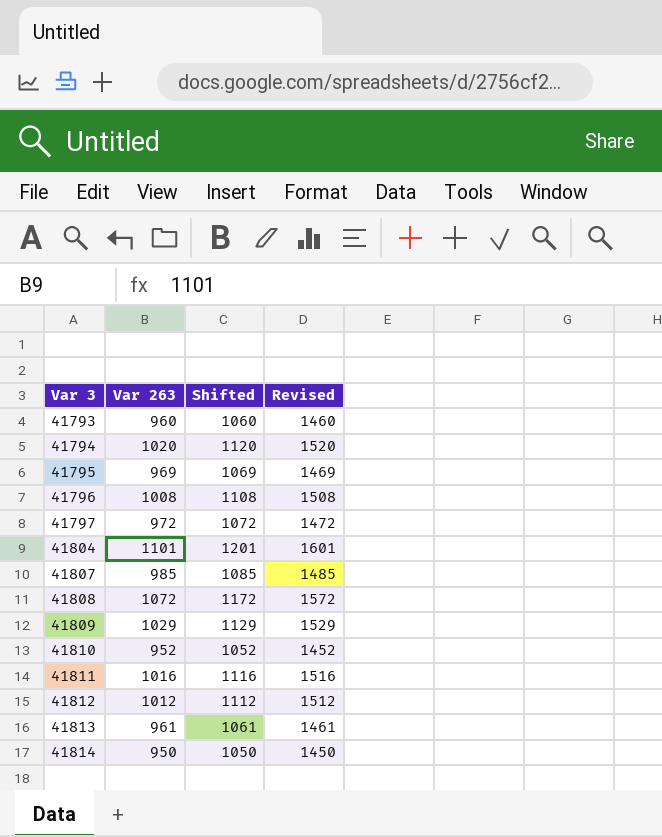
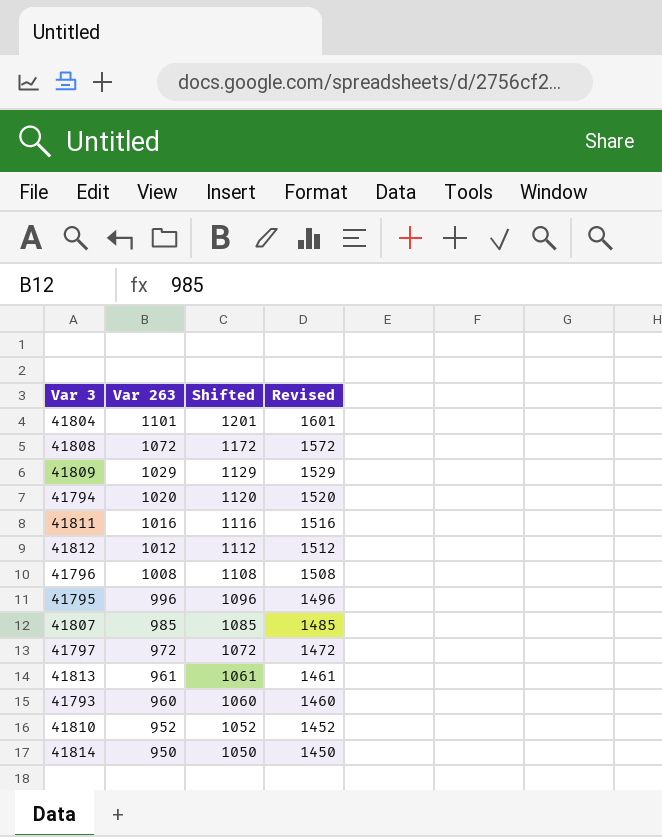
row order: Var 3 ascending -> Var 263 descending
41795 | Var 263: 969 -> 996
41795 | Shifted: 1069 -> 1096
41795 | Revised: 1469 -> 1496

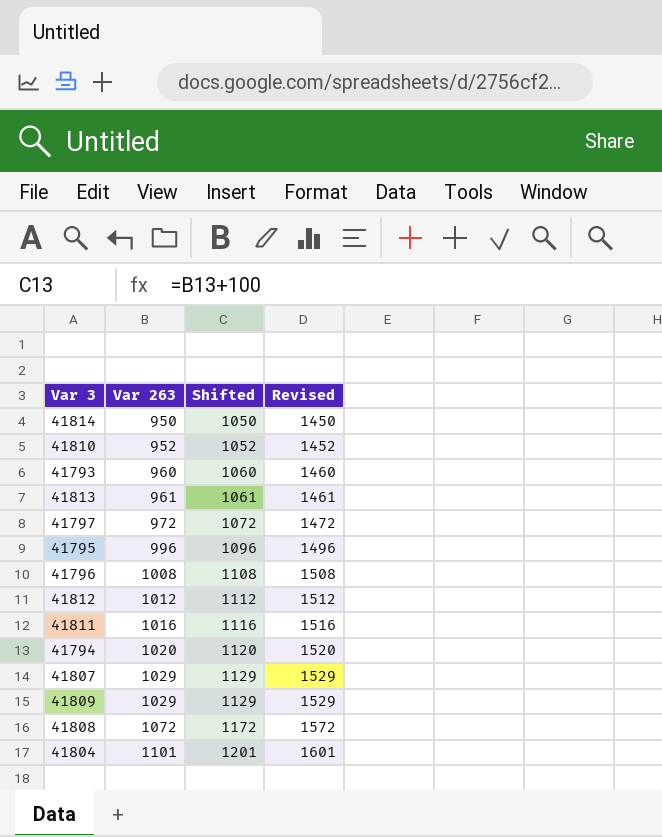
row order: Var 263 descending -> Var 263 ascending
41807 | Var 263: 985 -> 1029
41807 | Shifted: 1085 -> 1129
41807 | Revised: 1485 -> 1529

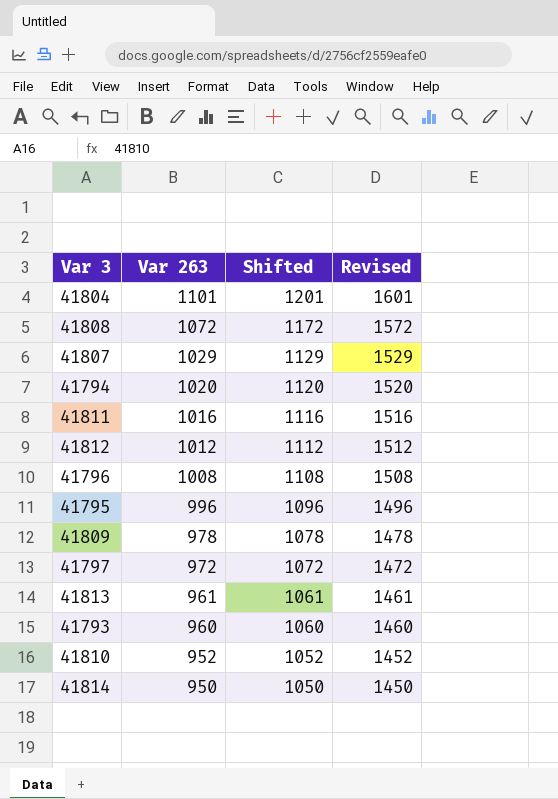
row order: Var 263 ascending -> Var 263 descending
41809 | Var 263: 1029 -> 978
41809 | Shifted: 1129 -> 1078
41809 | Revised: 1529 -> 1478

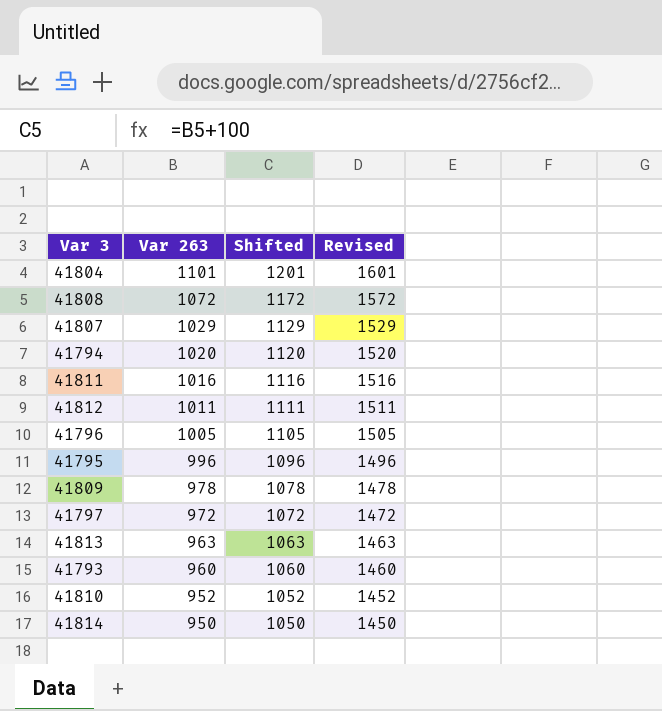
41812 | Var 263: 1012 -> 1011
41812 | Shifted: 1112 -> 1111
41812 | Revised: 1512 -> 1511
41796 | Var 263: 1008 -> 1005
41796 | Shifted: 1108 -> 1105
41796 | Revised: 1508 -> 1505
41813 | Var 263: 961 -> 963
41813 | Shifted: 1061 -> 1063
41813 | Revised: 1461 -> 1463

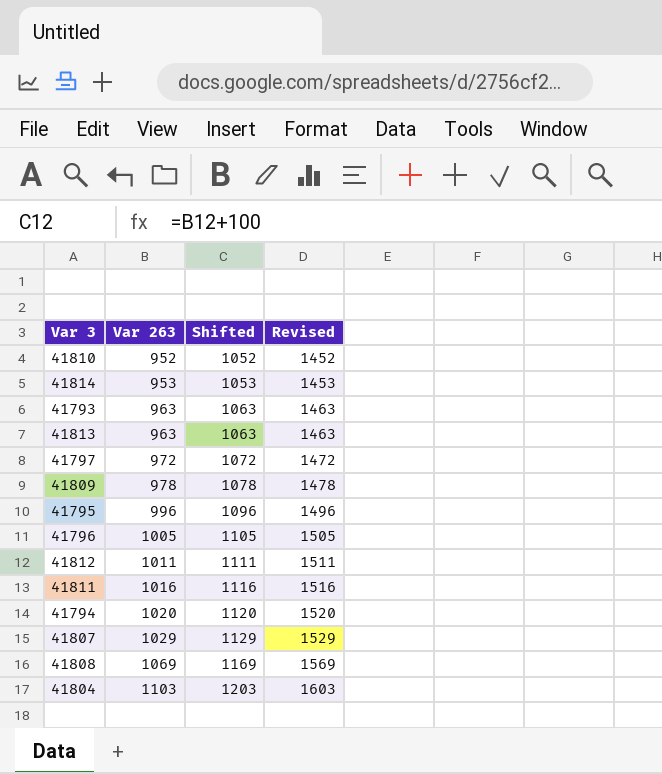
row order: Var 263 descending -> Var 263 ascending
41814 | Var 263: 950 -> 953
41814 | Shifted: 1050 -> 1053
41814 | Revised: 1450 -> 1453
41793 | Var 263: 960 -> 963
41793 | Shifted: 1060 -> 1063
41793 | Revised: 1460 -> 1463
41808 | Var 263: 1072 -> 1069
41808 | Shifted: 1172 -> 1169
41808 | Revised: 1572 -> 1569
41804 | Var 263: 1101 -> 1103
41804 | Shifted: 1201 -> 1203
41804 | Revised: 1601 -> 1603

